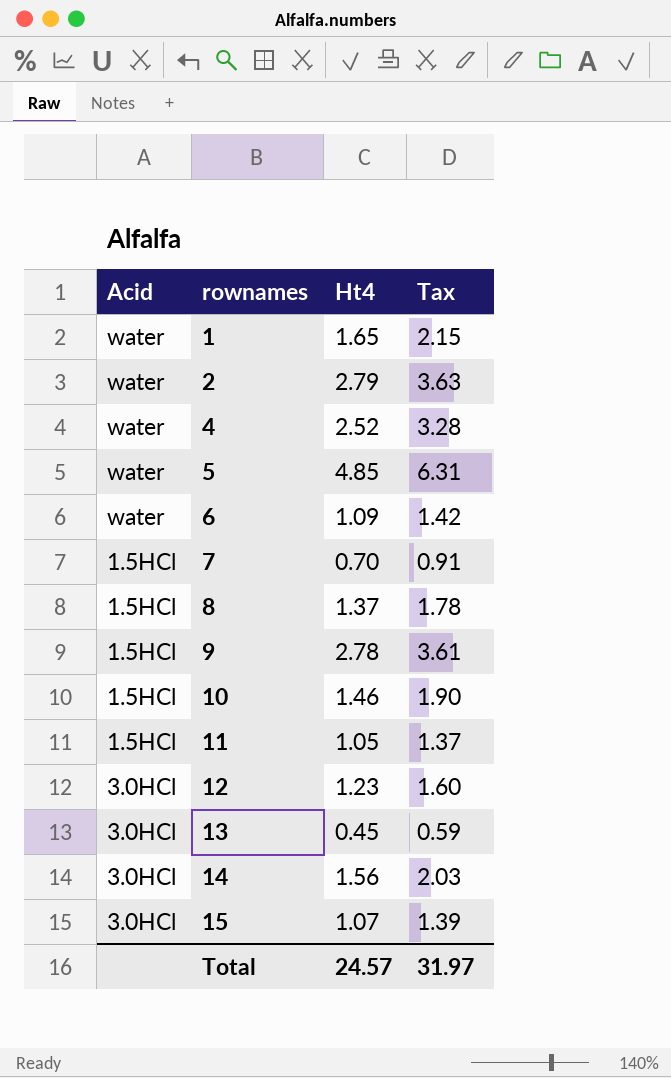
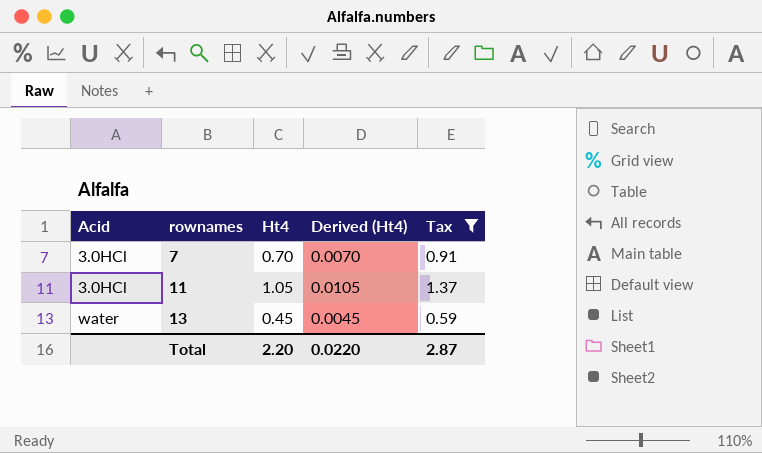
filter: none -> Tax <= 1.37
column Derived (Ht4) | formula: none -> [Ht4] * 0.01
7 | Acid: 1.5HCl -> 3.0HCl
11 | Acid: 1.5HCl -> 3.0HCl
13 | Acid: 3.0HCl -> water
Total | Ht4: 24.57 -> 2.20
Total | Tax: 31.97 -> 2.87

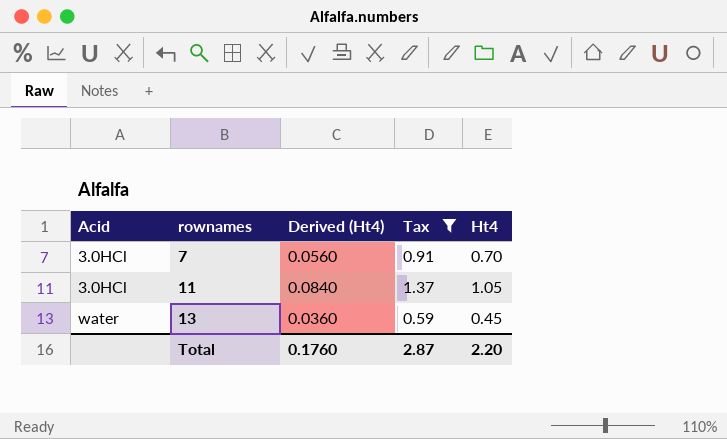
column Derived (Ht4) | formula: [Ht4] * 0.01 -> [Ht4] * 0.08
column Ht4 | position: 3 -> 5
Total | Derived (Ht4): 0.0220 -> 0.1760

